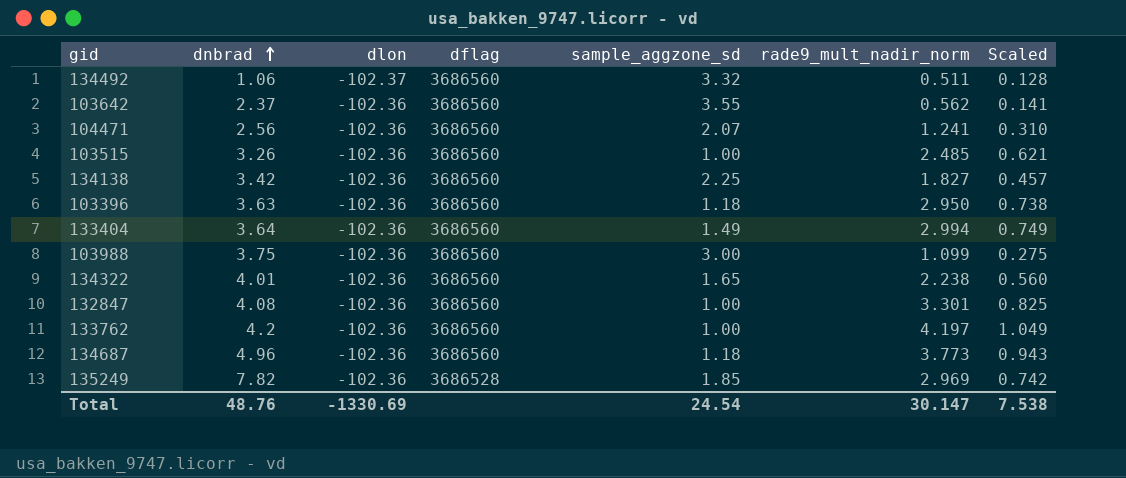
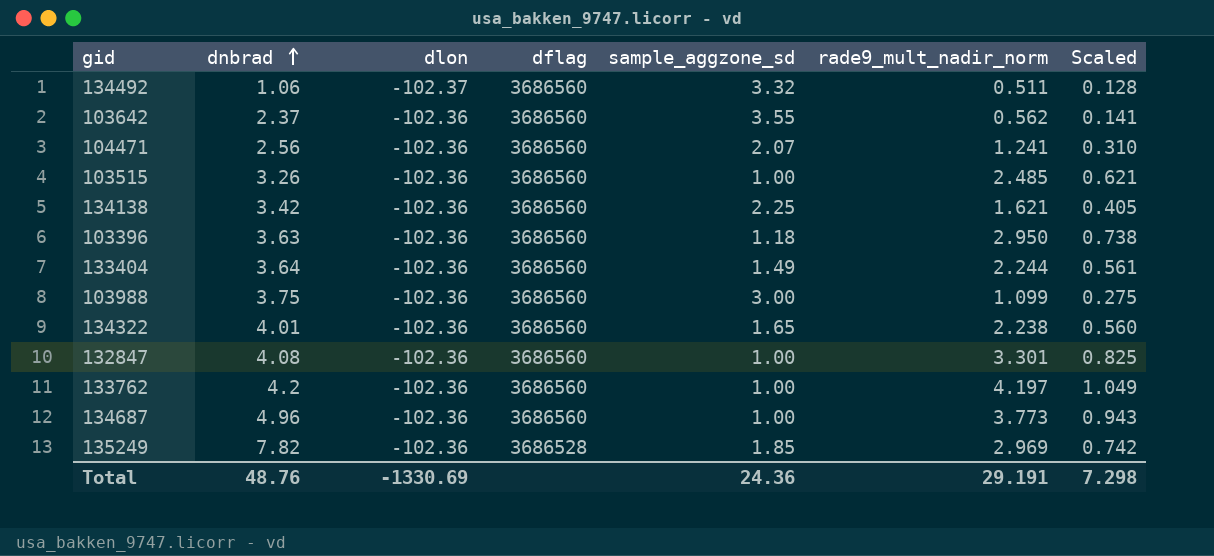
134138 | rade9_mult_nadir_norm: 1.827 -> 1.621
134138 | Scaled: 0.457 -> 0.405
133404 | rade9_mult_nadir_norm: 2.994 -> 2.244
133404 | Scaled: 0.749 -> 0.561
134687 | sample_aggzone_sd: 1.18 -> 1.00
Total | sample_aggzone_sd: 24.54 -> 24.36
Total | rade9_mult_nadir_norm: 30.147 -> 29.191
Total | Scaled: 7.538 -> 7.298

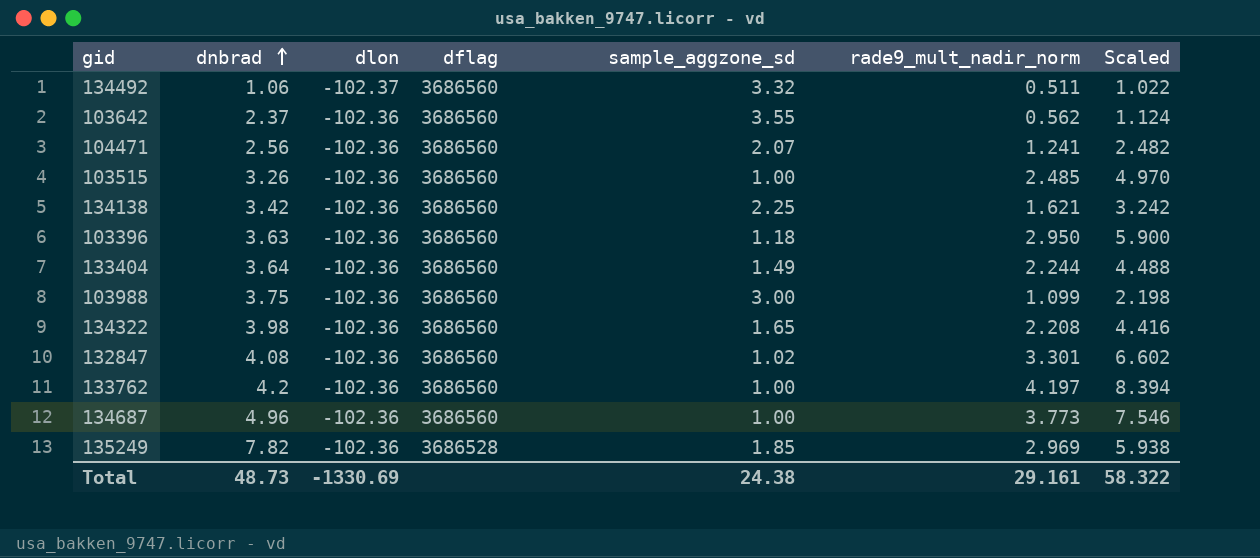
column Scaled | formula: [rade9_mult_nadir_norm] * 0.25 -> [rade9_mult_nadir_norm] * 2
134322 | dnbrad: 4.01 -> 3.98
134322 | rade9_mult_nadir_norm: 2.238 -> 2.208
132847 | sample_aggzone_sd: 1.00 -> 1.02
Total | dnbrad: 48.76 -> 48.73
Total | sample_aggzone_sd: 24.36 -> 24.38
Total | rade9_mult_nadir_norm: 29.191 -> 29.161
Total | Scaled: 7.298 -> 58.322

